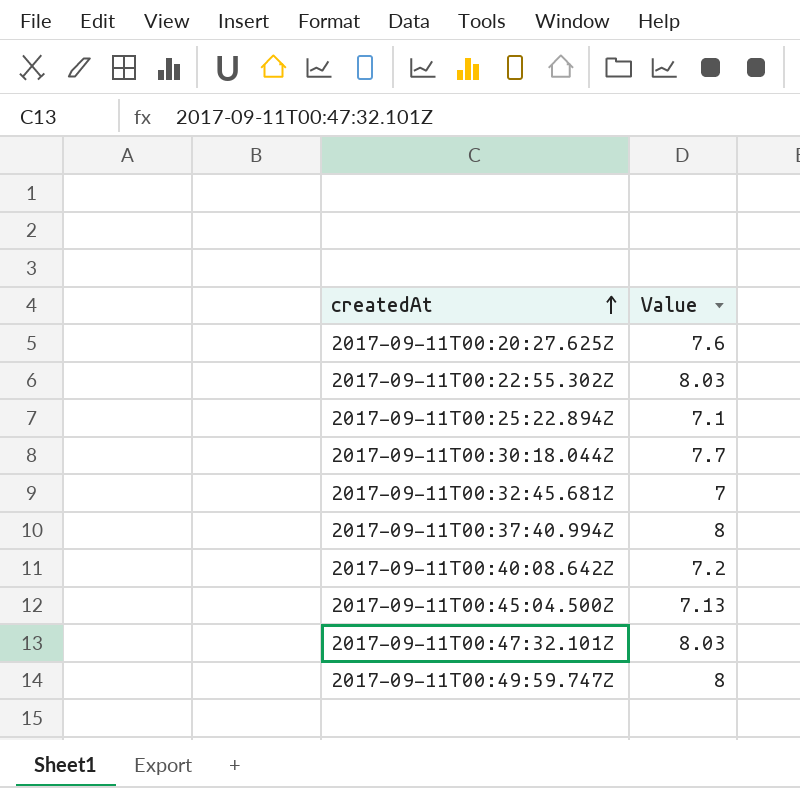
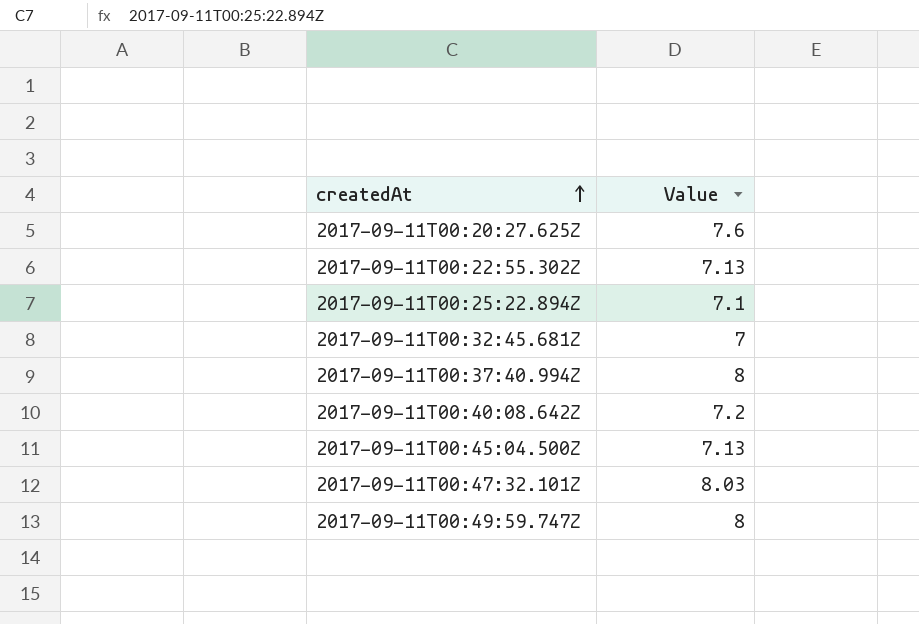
row 2017-09-11T00:30:18.044Z: 7.7 -> none
2017-09-11T00:22:55.302Z | Value: 8.03 -> 7.13

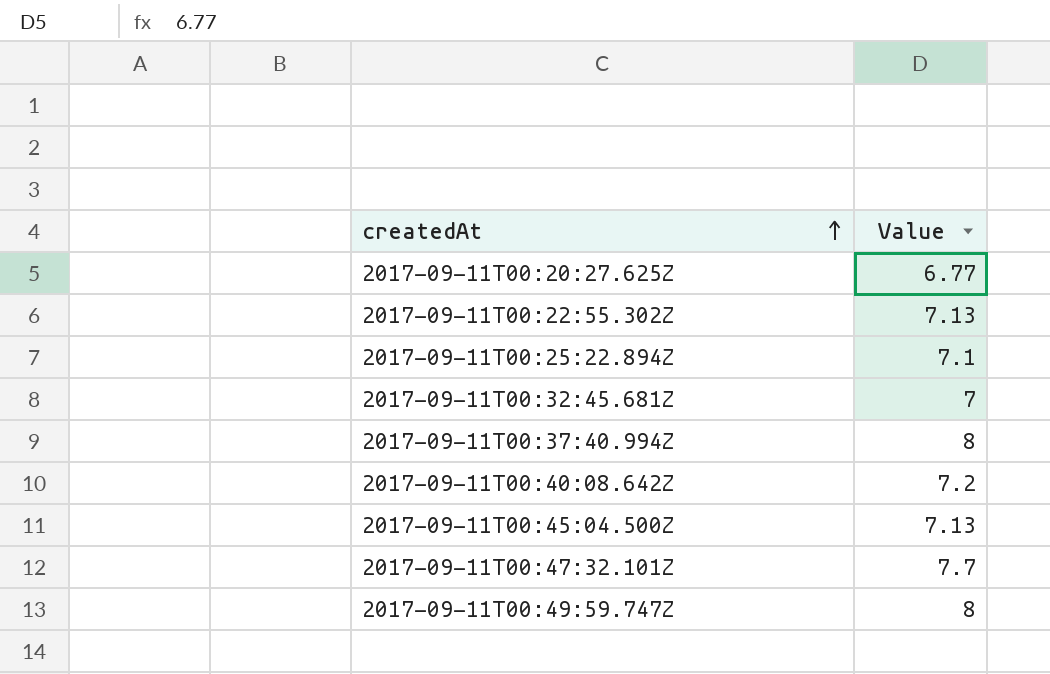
2017-09-11T00:20:27.625Z | Value: 7.6 -> 6.77
2017-09-11T00:47:32.101Z | Value: 8.03 -> 7.7

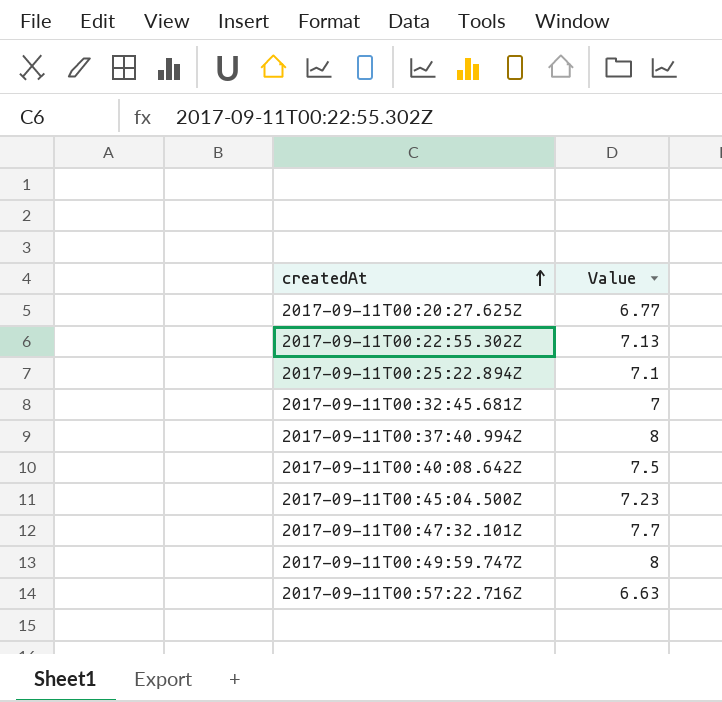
2017-09-11T00:40:08.642Z | Value: 7.2 -> 7.5
2017-09-11T00:45:04.500Z | Value: 7.13 -> 7.23
row 2017-09-11T00:57:22.716Z: none -> 6.63

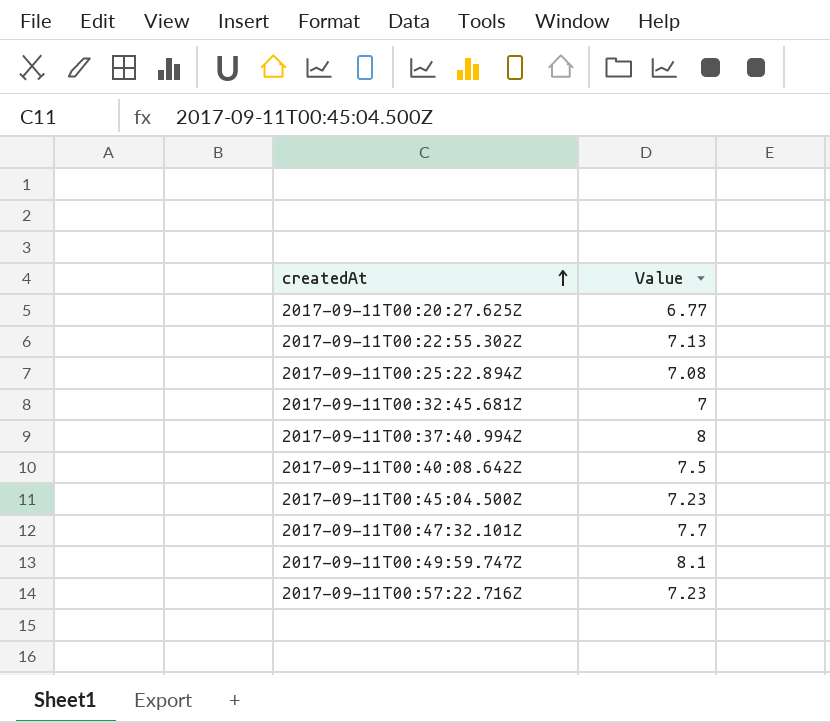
2017-09-11T00:25:22.894Z | Value: 7.1 -> 7.08
2017-09-11T00:49:59.747Z | Value: 8 -> 8.1
2017-09-11T00:57:22.716Z | Value: 6.63 -> 7.23

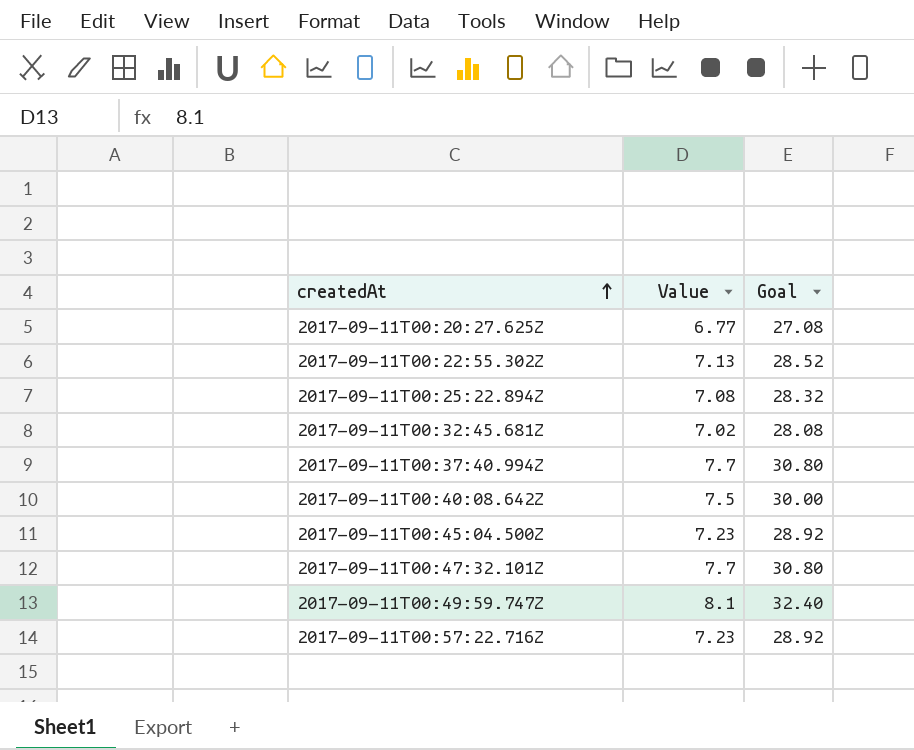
column Goal | formula: none -> [Value] * 4
2017-09-11T00:32:45.681Z | Value: 7 -> 7.02
2017-09-11T00:37:40.994Z | Value: 8 -> 7.7

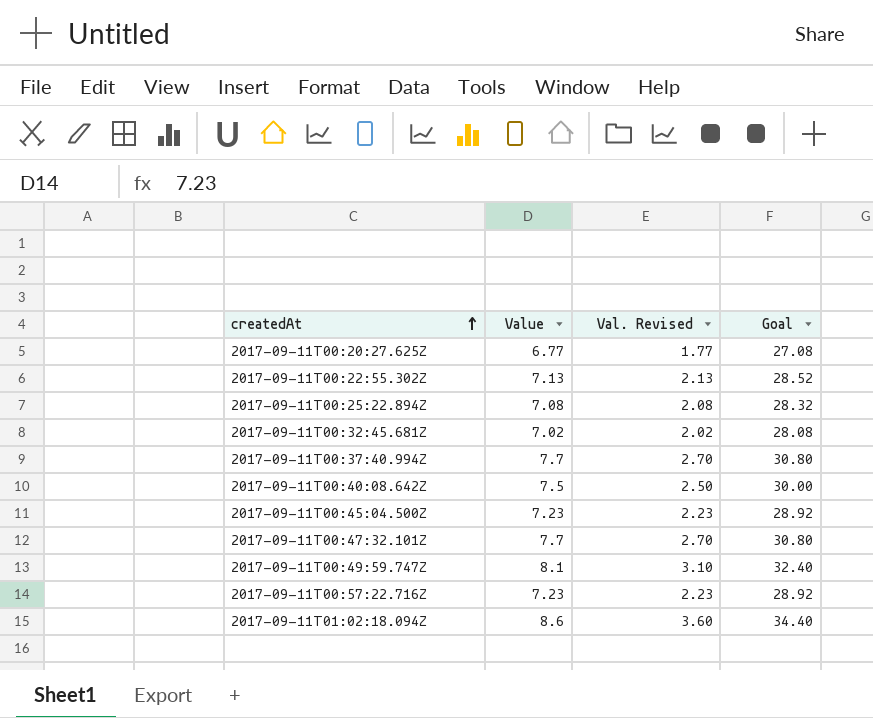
column Val. Revised | formula: none -> [Value] - 5
row 2017-09-11T01:02:18.094Z: none -> 8.6 | 3.60 | 34.40

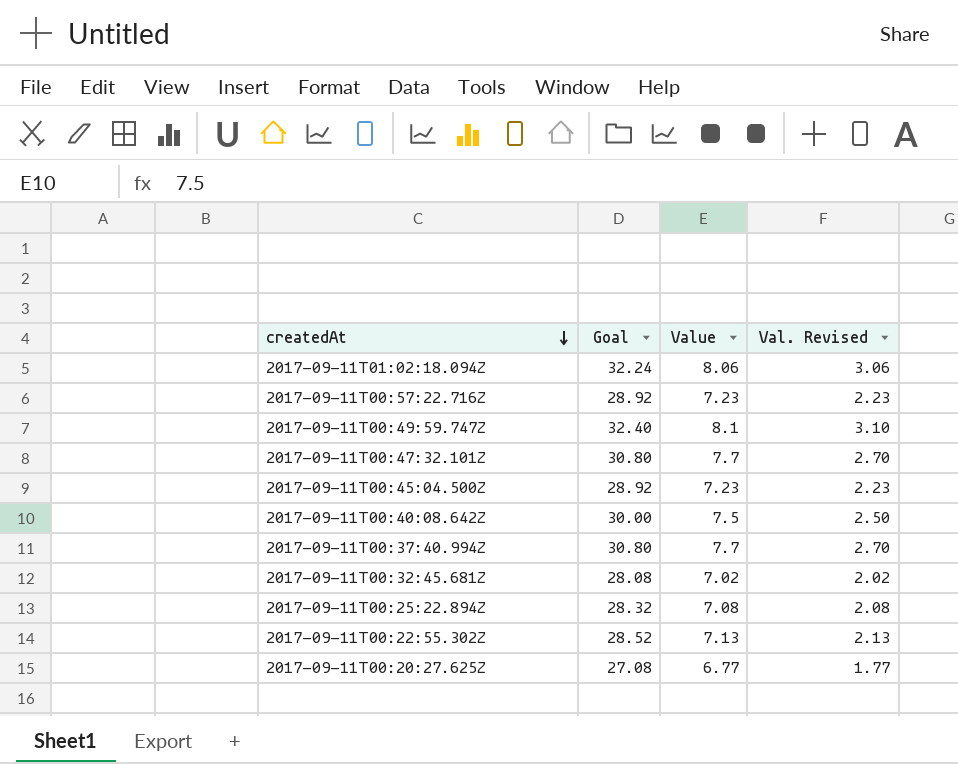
row order: createdAt ascending -> createdAt descending
column Goal | position: 4 -> 2
2017-09-11T01:02:18.094Z | Goal: 34.40 -> 32.24
2017-09-11T01:02:18.094Z | Value: 8.6 -> 8.06
2017-09-11T01:02:18.094Z | Val. Revised: 3.60 -> 3.06

